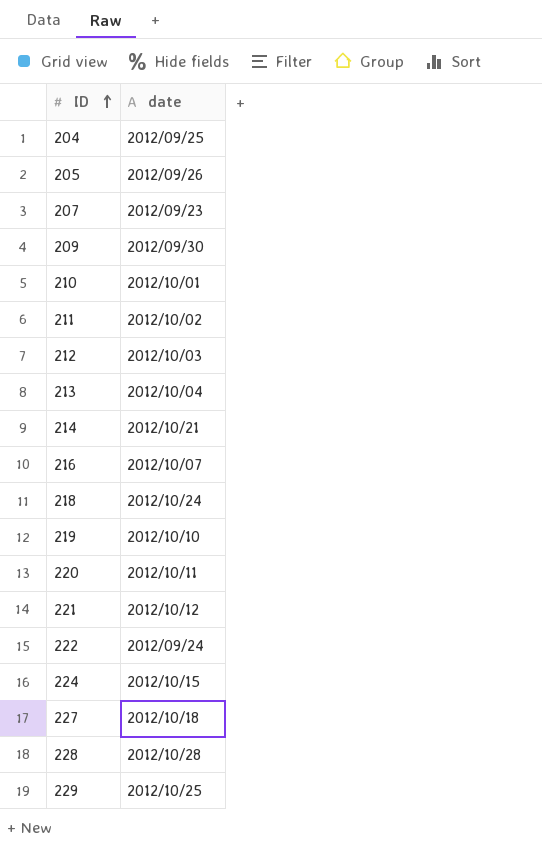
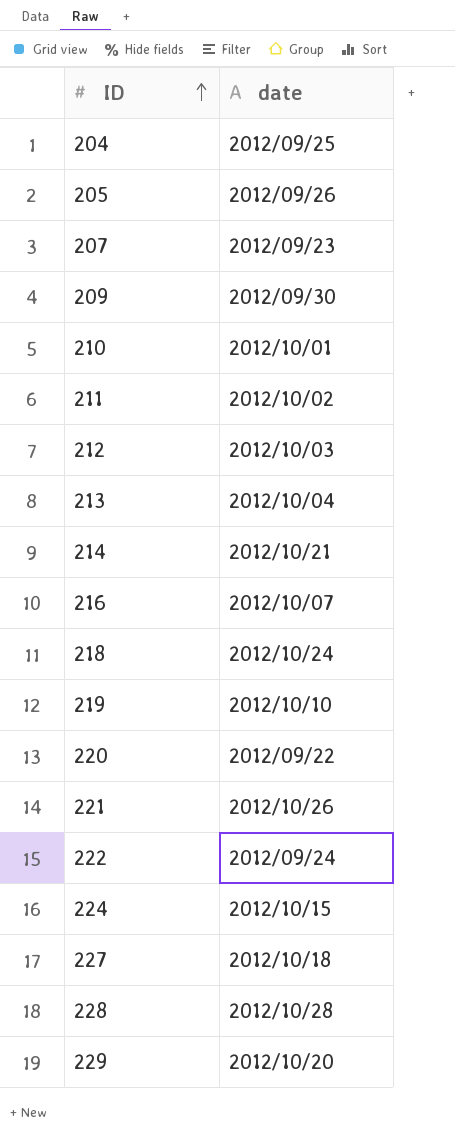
220 | date: 2012/10/11 -> 2012/09/22
221 | date: 2012/10/12 -> 2012/10/26
229 | date: 2012/10/25 -> 2012/10/20

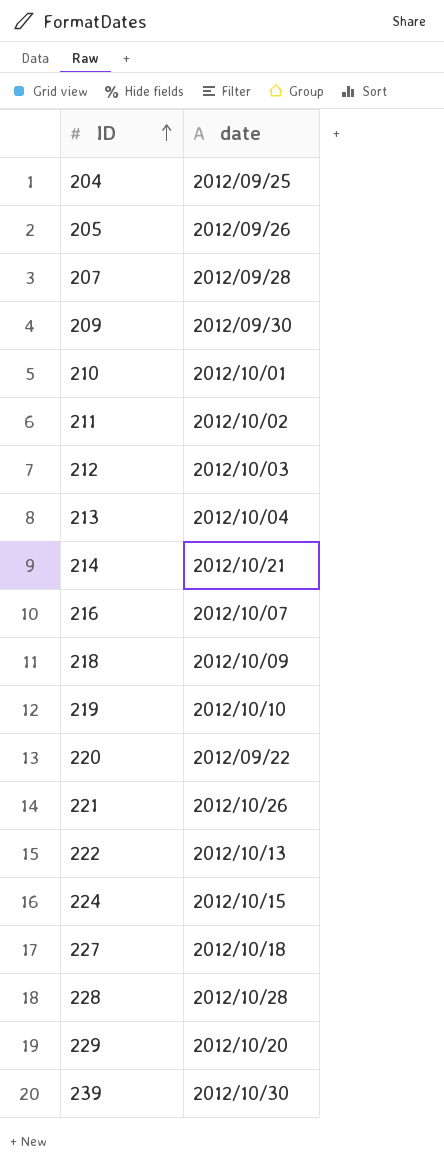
207 | date: 2012/09/23 -> 2012/09/28
218 | date: 2012/10/24 -> 2012/10/09
222 | date: 2012/09/24 -> 2012/10/13
row 239: none -> 2012/10/30

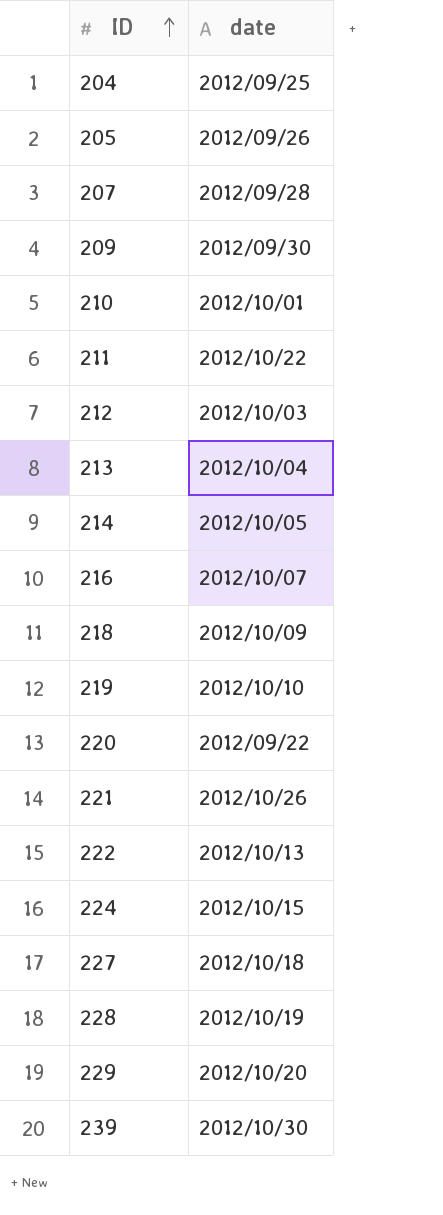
211 | date: 2012/10/02 -> 2012/10/22
214 | date: 2012/10/21 -> 2012/10/05
228 | date: 2012/10/28 -> 2012/10/19

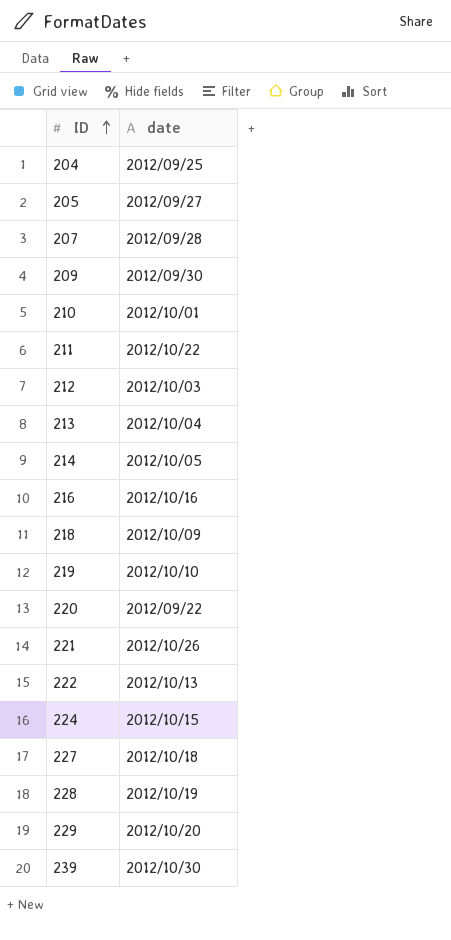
205 | date: 2012/09/26 -> 2012/09/27
216 | date: 2012/10/07 -> 2012/10/16

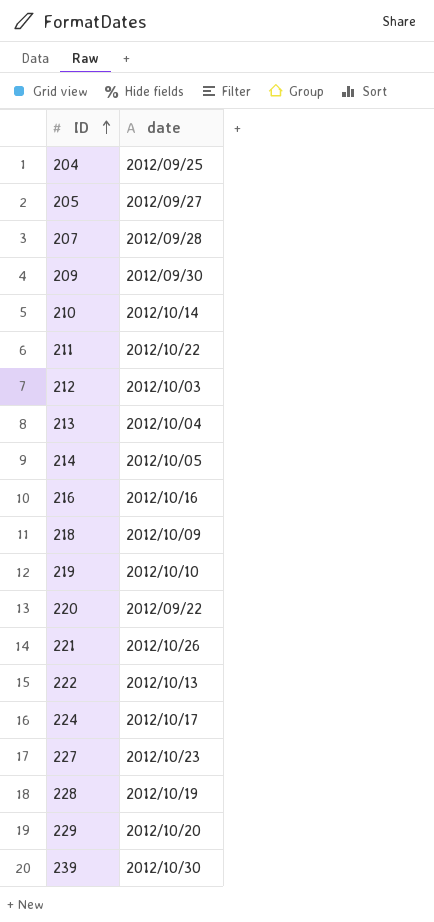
210 | date: 2012/10/01 -> 2012/10/14
224 | date: 2012/10/15 -> 2012/10/17
227 | date: 2012/10/18 -> 2012/10/23

